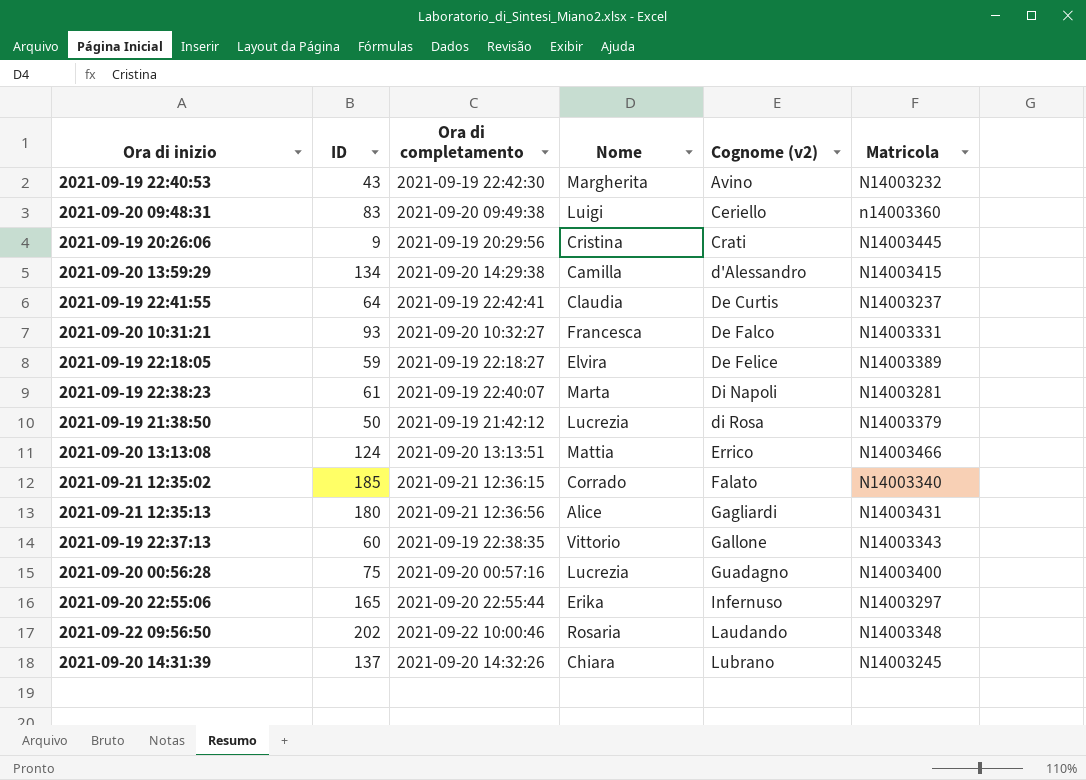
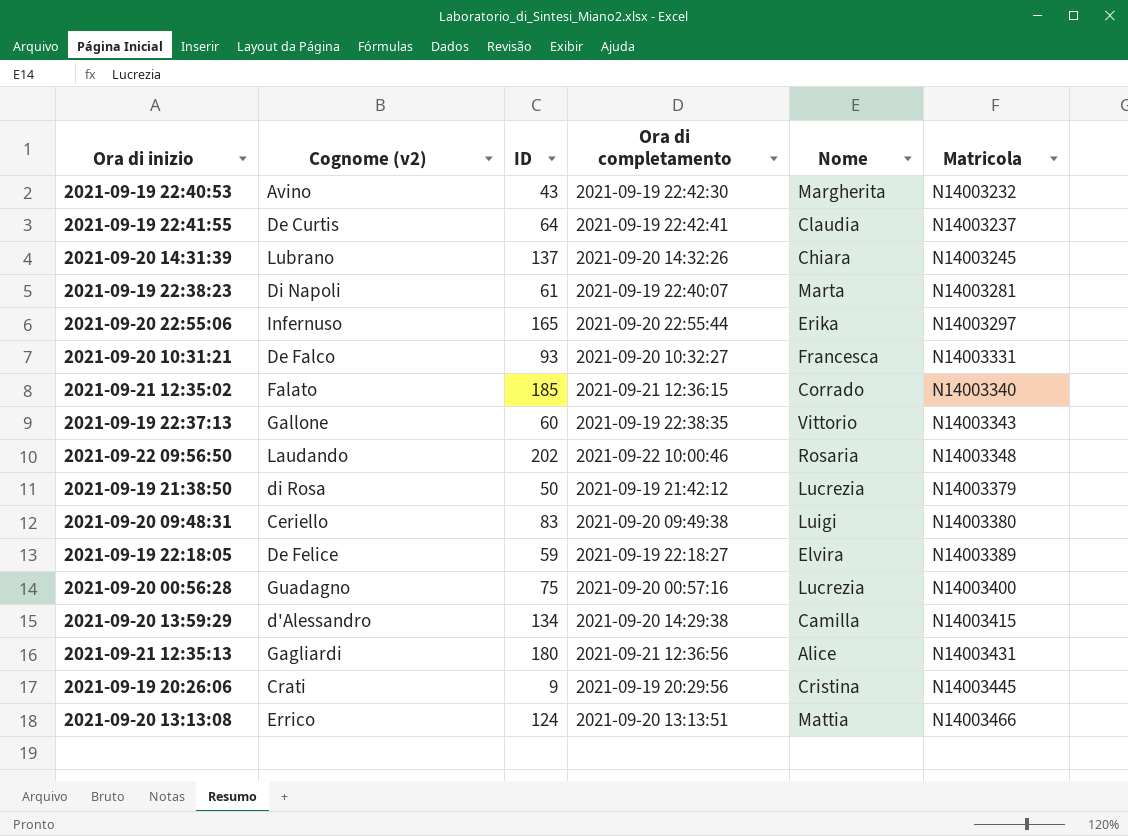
row order: Cognome (v2) ascending -> Matricola ascending
column Cognome (v2) | position: 5 -> 2
2021-09-20 09:48:31 | Matricola: n14003360 -> N14003380

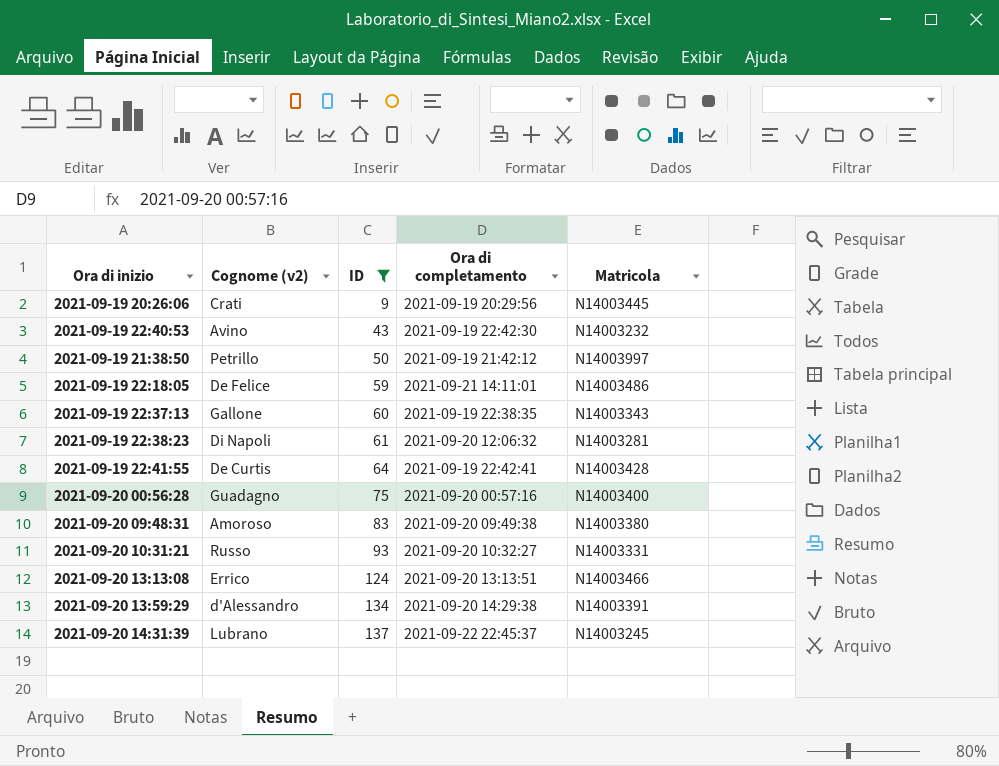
filter: none -> ID <= 137
row order: Matricola ascending -> ID ascending
column Nome | position: 5 -> none
2021-09-19 21:38:50 | Cognome (v2): di Rosa -> Petrillo
2021-09-19 21:38:50 | Matricola: N14003379 -> N14003997
2021-09-19 22:18:05 | Ora di completamento: 2021-09-19 22:18:27 -> 2021-09-21 14:11:01
2021-09-19 22:18:05 | Matricola: N14003389 -> N14003486
2021-09-19 22:38:23 | Ora di completamento: 2021-09-19 22:40:07 -> 2021-09-20 12:06:32
2021-09-19 22:41:55 | Matricola: N14003237 -> N14003428
2021-09-20 09:48:31 | Cognome (v2): Ceriello -> Amoroso
2021-09-20 10:31:21 | Cognome (v2): De Falco -> Russo
2021-09-20 13:59:29 | Matricola: N14003415 -> N14003391
2021-09-20 14:31:39 | Ora di completamento: 2021-09-20 14:32:26 -> 2021-09-22 22:45:37

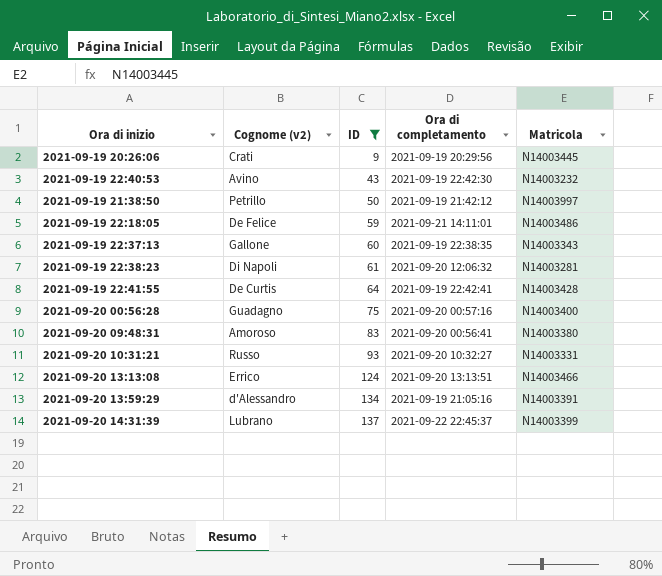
2021-09-20 09:48:31 | Ora di completamento: 2021-09-20 09:49:38 -> 2021-09-20 00:56:41
2021-09-20 13:59:29 | Ora di completamento: 2021-09-20 14:29:38 -> 2021-09-19 21:05:16
2021-09-20 14:31:39 | Matricola: N14003245 -> N14003399

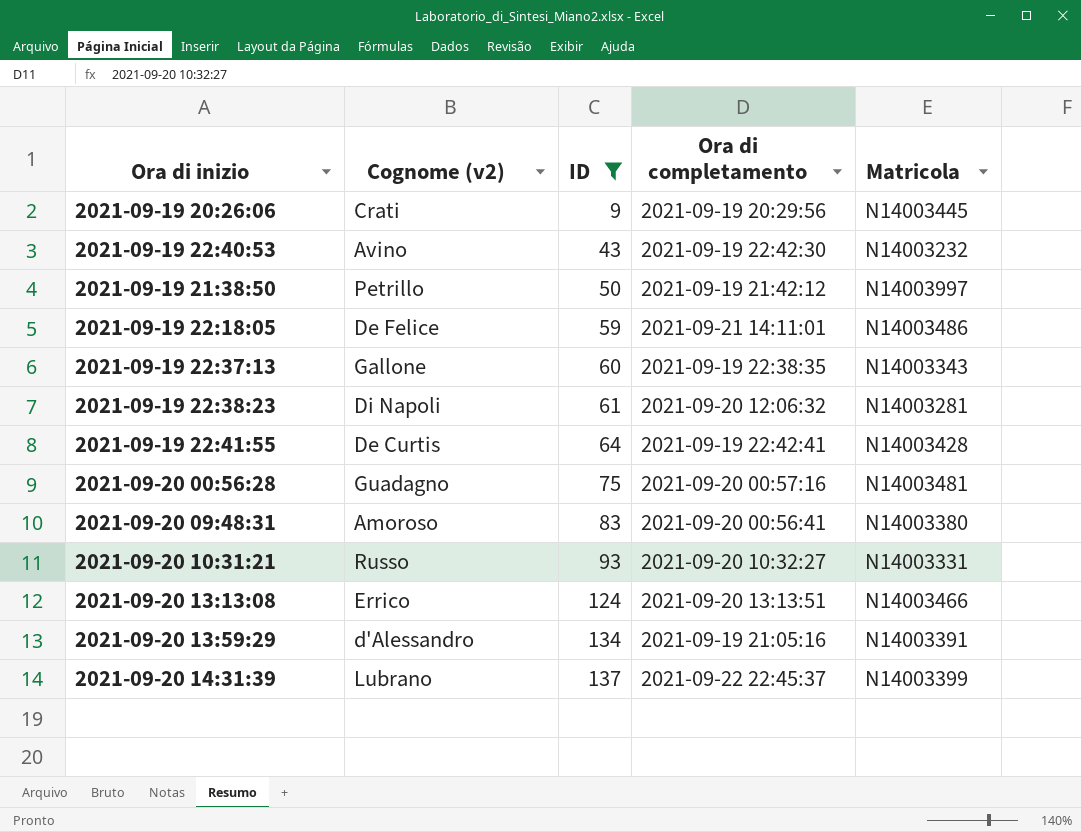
2021-09-20 00:56:28 | Matricola: N14003400 -> N14003481

